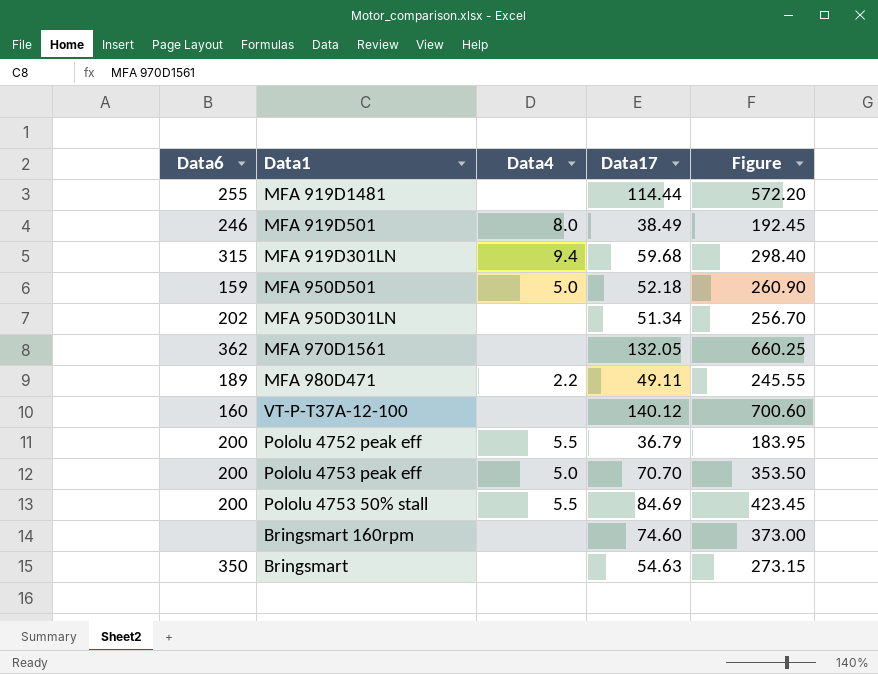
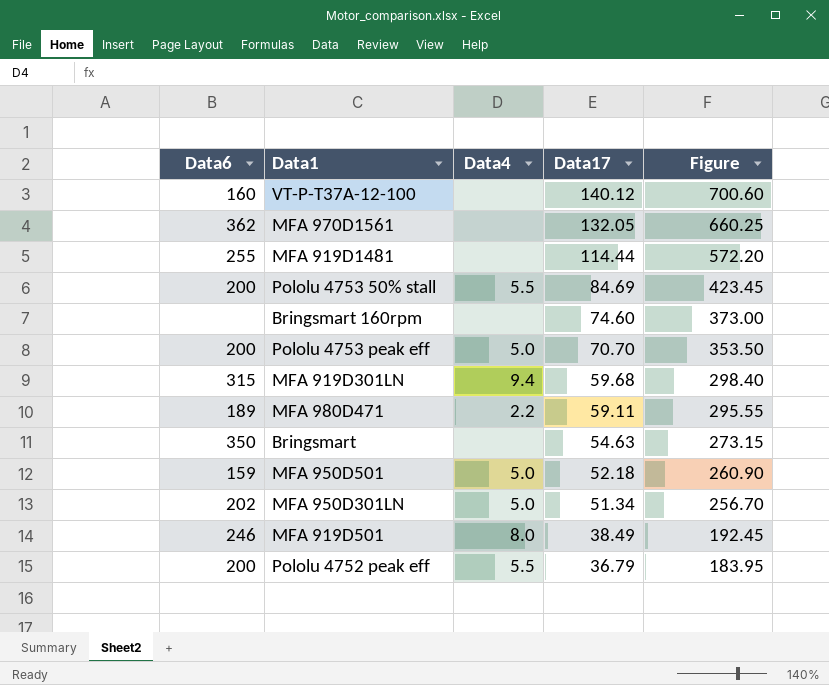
row order: none -> Data17 descending
MFA 980D471 | Data17: 49.11 -> 59.11
MFA 980D471 | Figure: 245.55 -> 295.55
MFA 950D301LN | Data4: none -> 5.0

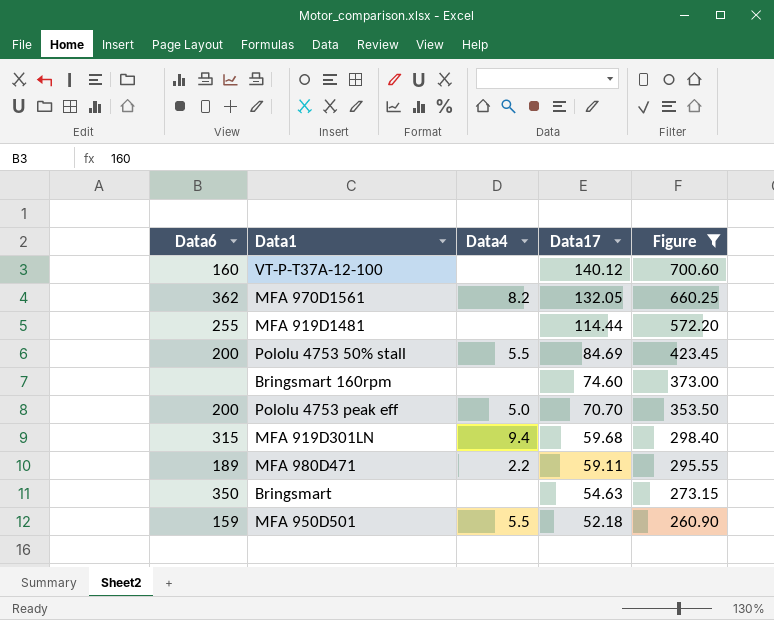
filter: none -> Figure >= 260.90
MFA 970D1561 | Data4: none -> 8.2
MFA 950D501 | Data4: 5.0 -> 5.5

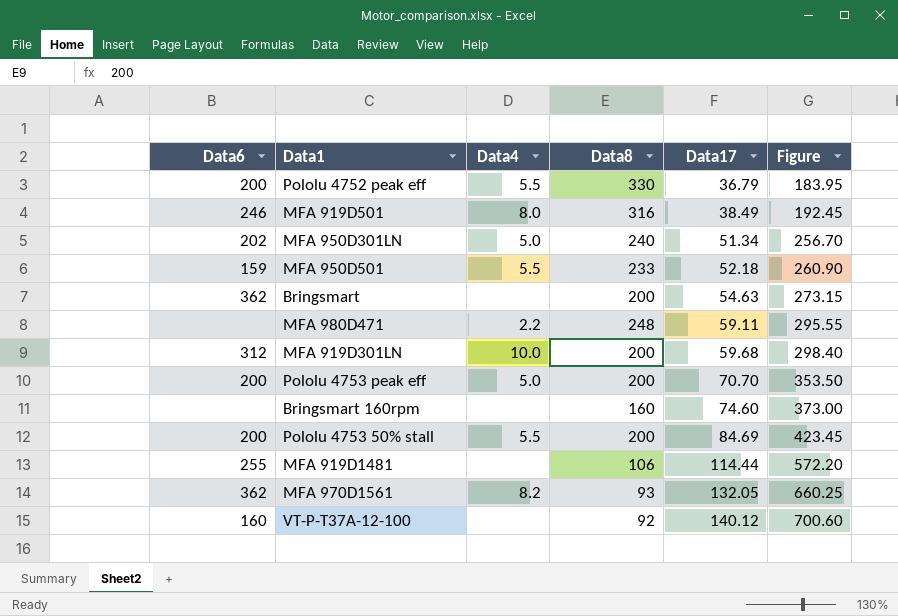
filter: Figure >= 260.90 -> none
row order: Data17 descending -> Data17 ascending
column Data8 | position: none -> 4
Bringsmart | Data6: 350 -> 362
MFA 980D471 | Data6: 189 -> none
MFA 919D301LN | Data6: 315 -> 312
MFA 919D301LN | Data4: 9.4 -> 10.0

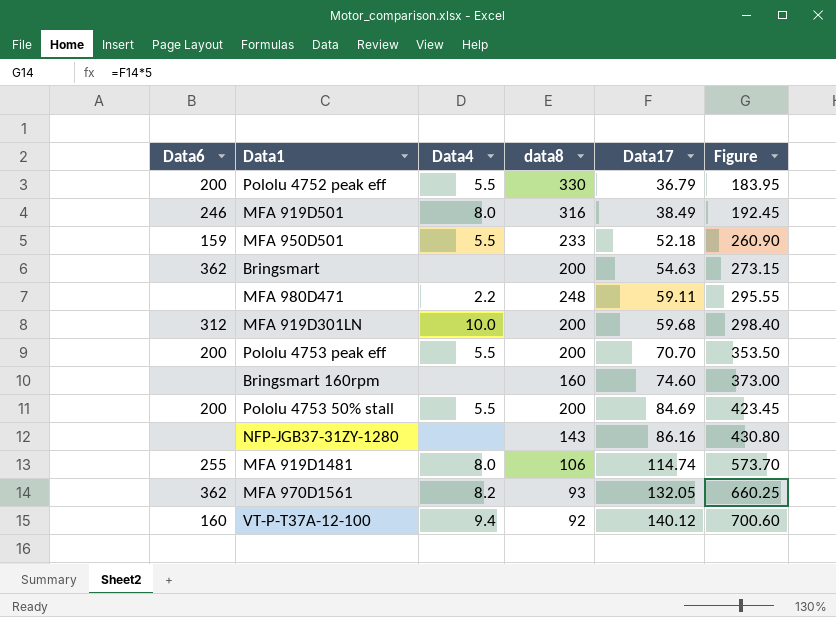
column name: Data8 -> data8
row MFA 950D301LN: 202 | 5.0 | 240 | 51.34 | 256.70 -> none
Pololu 4753 peak eff | Data4: 5.0 -> 5.5
row NFP-JGB37-31ZY-1280: none -> none | none | 143 | 86.16 | 430.80
MFA 919D1481 | Data4: none -> 8.0
MFA 919D1481 | Data17: 114.44 -> 114.74
MFA 919D1481 | Figure: 572.20 -> 573.70
VT-P-T37A-12-100 | Data4: none -> 9.4

